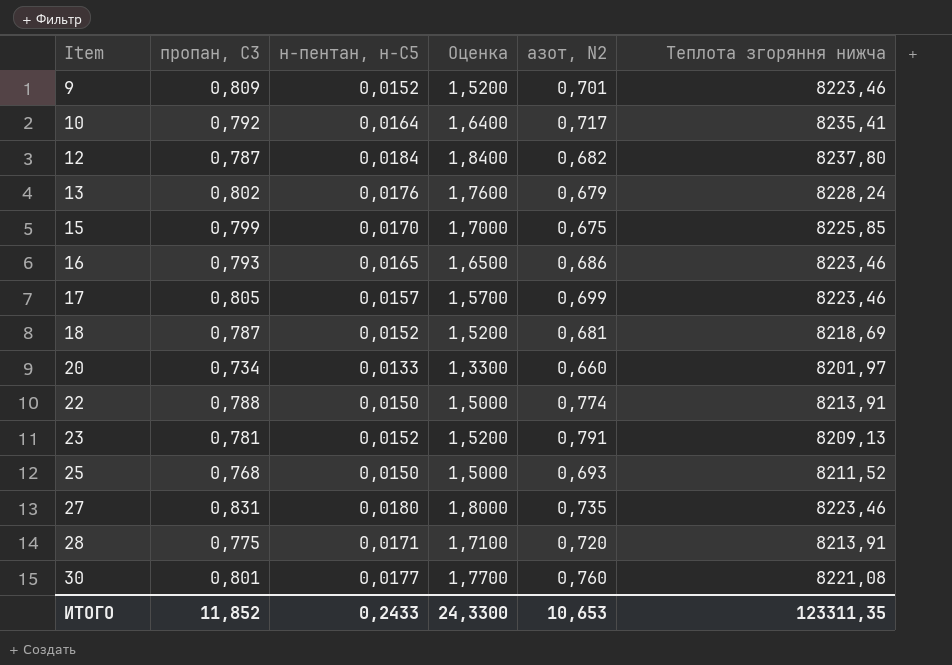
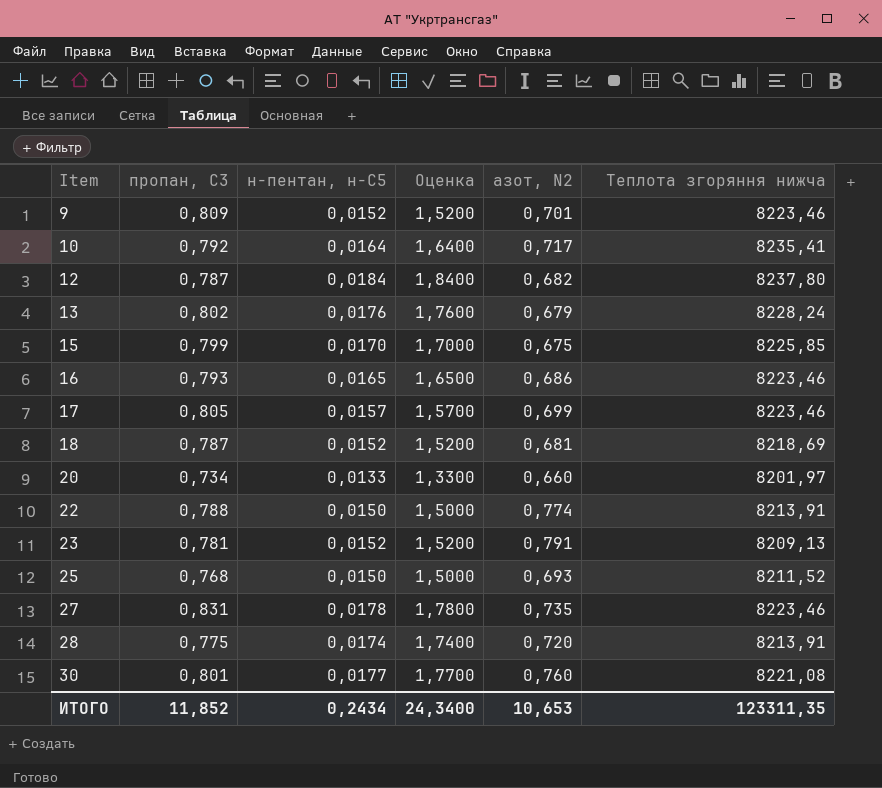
27 | н-пентан, н-С5: 0,0180 -> 0,0178
27 | Оценка: 1,8000 -> 1,7800
28 | н-пентан, н-С5: 0,0171 -> 0,0174
28 | Оценка: 1,7100 -> 1,7400
ИТОГО | н-пентан, н-С5: 0,2433 -> 0,2434
ИТОГО | Оценка: 24,3300 -> 24,3400

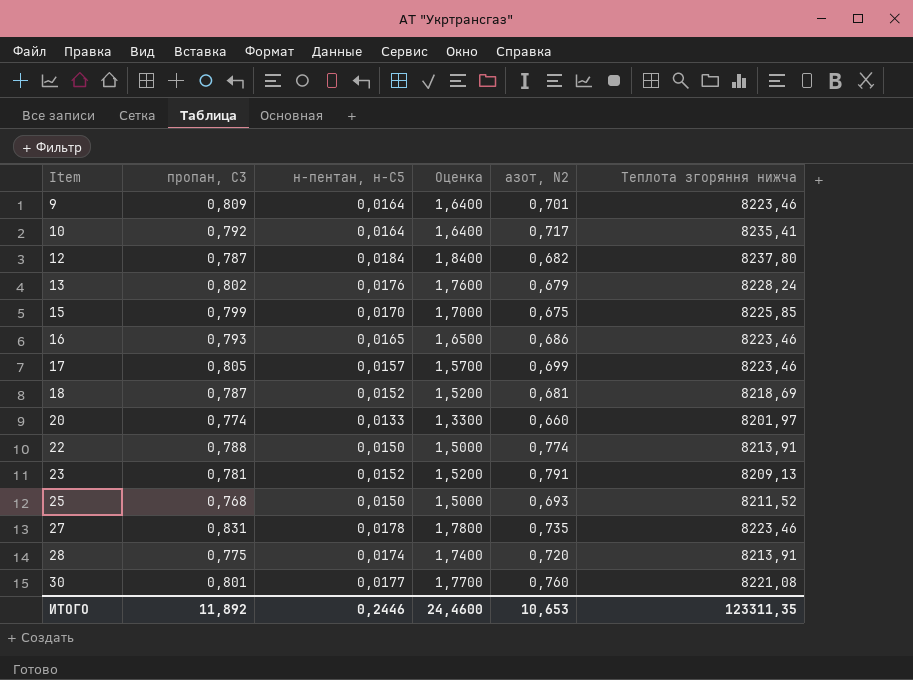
9 | н-пентан, н-С5: 0,0152 -> 0,0164
9 | Оценка: 1,5200 -> 1,6400
20 | пропан, С3: 0,734 -> 0,774
ИТОГО | пропан, С3: 11,852 -> 11,892
ИТОГО | н-пентан, н-С5: 0,2434 -> 0,2446
ИТОГО | Оценка: 24,3400 -> 24,4600

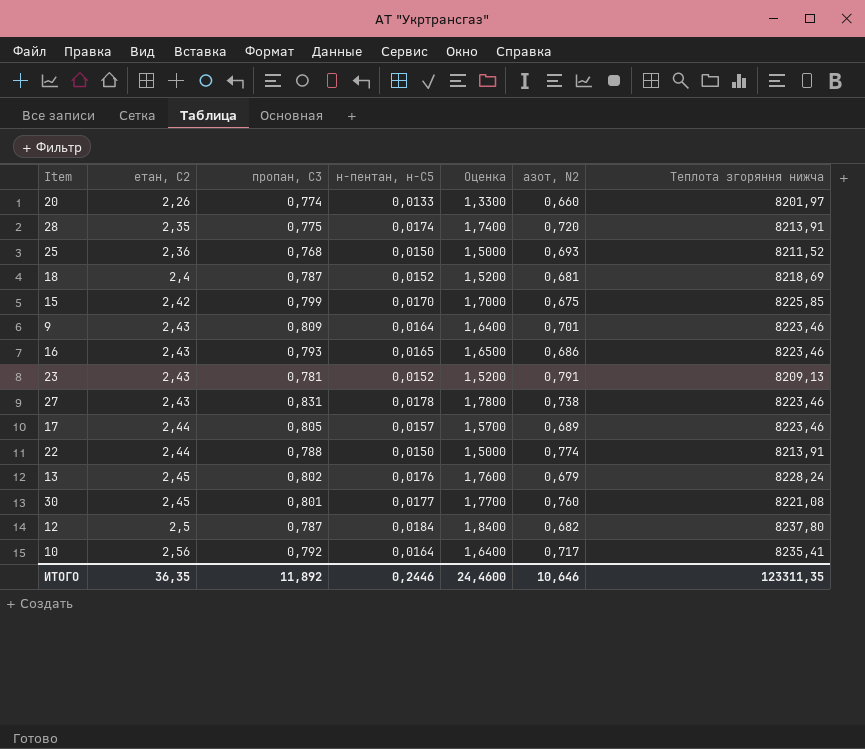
row order: Item ascending -> етан, С2 ascending
column етан, С2 | position: none -> 2
27 | азот, N2: 0,735 -> 0,738
17 | азот, N2: 0,699 -> 0,689
ИТОГО | азот, N2: 10,653 -> 10,646

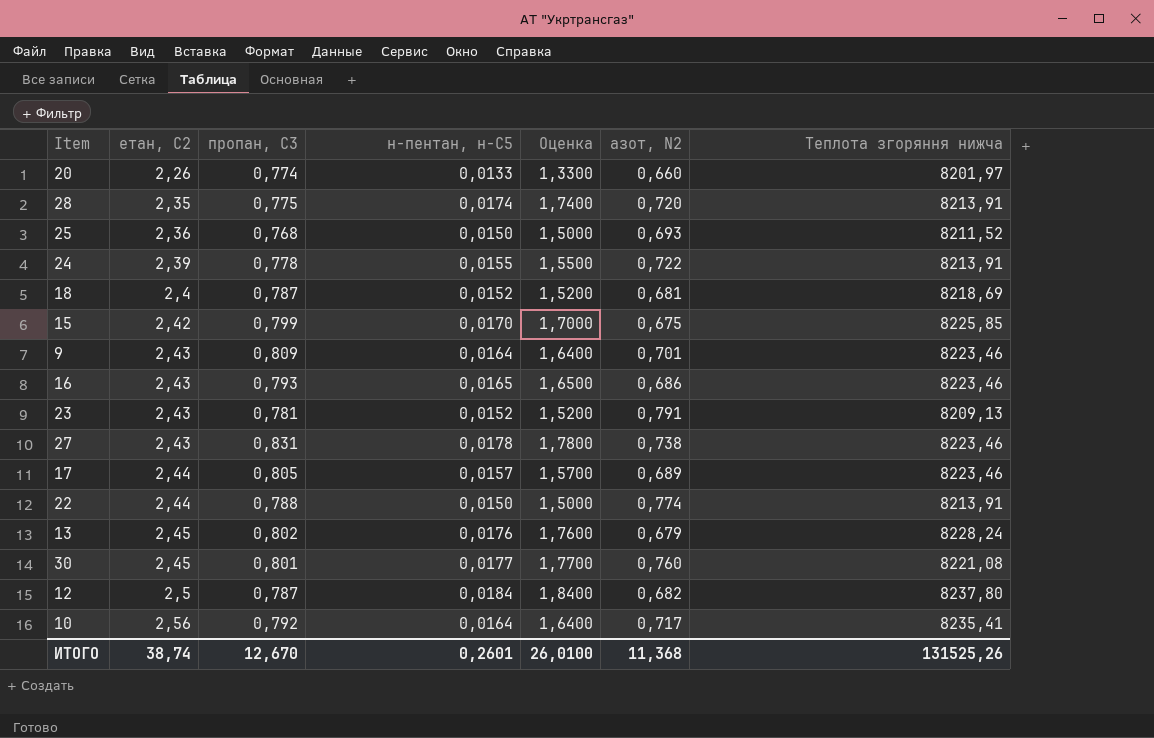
row 24: none -> 2,39 | 0,778 | 0,0155 | 1,5500 | 0,722 | 8213,91
ИТОГО | етан, С2: 36,35 -> 38,74
ИТОГО | пропан, С3: 11,892 -> 12,670
ИТОГО | н-пентан, н-С5: 0,2446 -> 0,2601
ИТОГО | Оценка: 24,4600 -> 26,0100
ИТОГО | азот, N2: 10,646 -> 11,368
ИТОГО | Теплота згоряння нижча: 123311,35 -> 131525,26

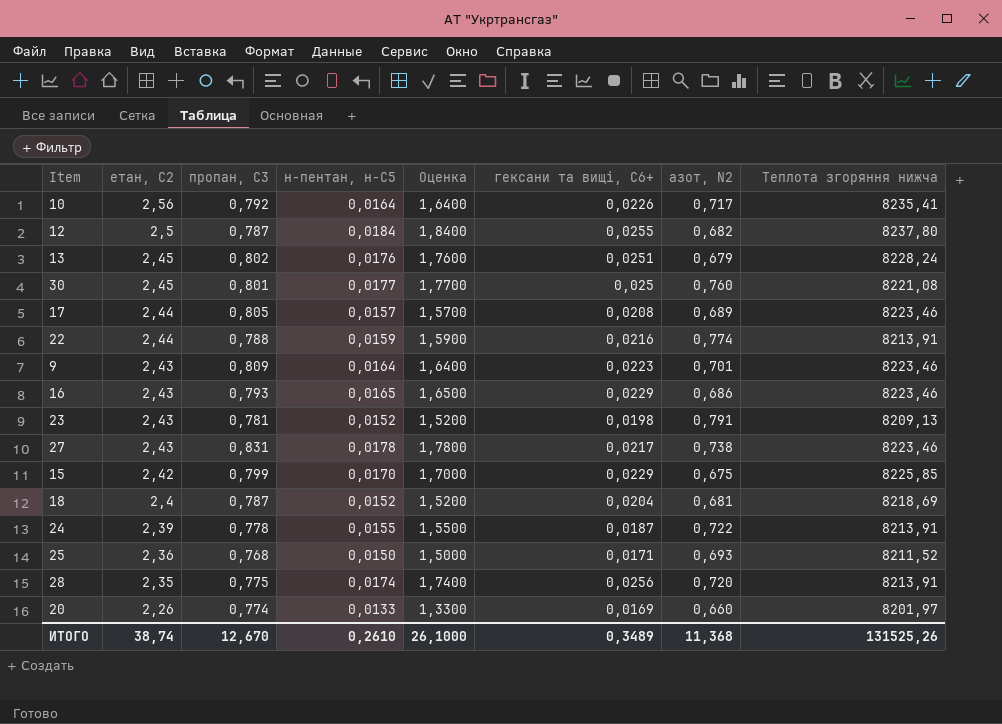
row order: етан, С2 ascending -> етан, С2 descending
column гексани та вищі, С6+ | position: none -> 6
22 | н-пентан, н-С5: 0,0150 -> 0,0159
22 | Оценка: 1,5000 -> 1,5900
ИТОГО | н-пентан, н-С5: 0,2601 -> 0,2610
ИТОГО | Оценка: 26,0100 -> 26,1000

